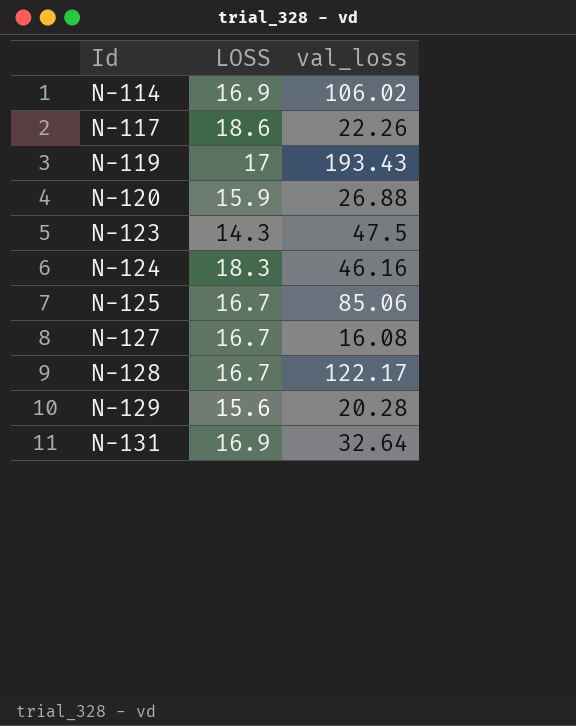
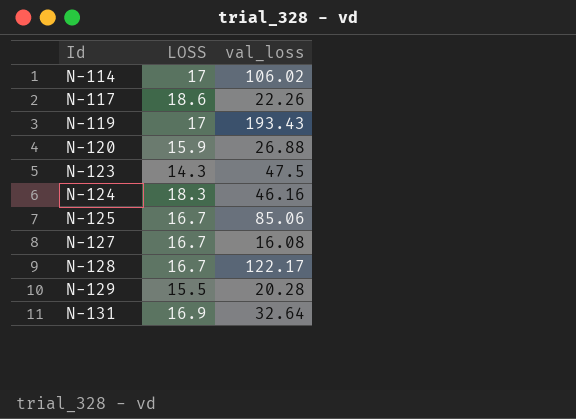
N-114 | LOSS: 16.9 -> 17
N-129 | LOSS: 15.6 -> 15.5

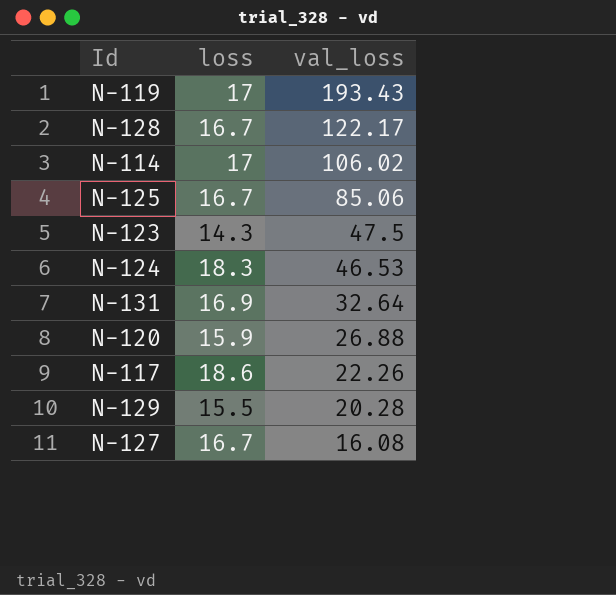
row order: Id ascending -> val_loss descending
column name: LOSS -> loss
N-124 | val_loss: 46.16 -> 46.53

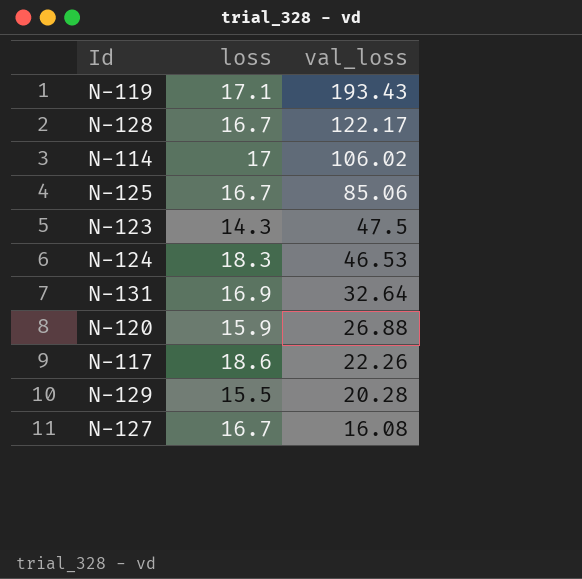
N-119 | loss: 17 -> 17.1

